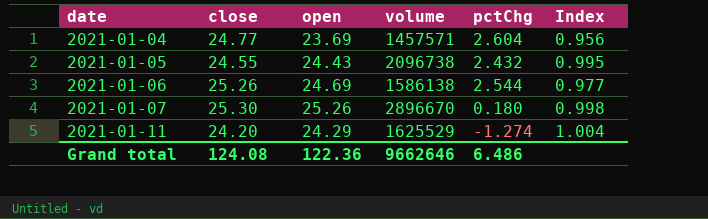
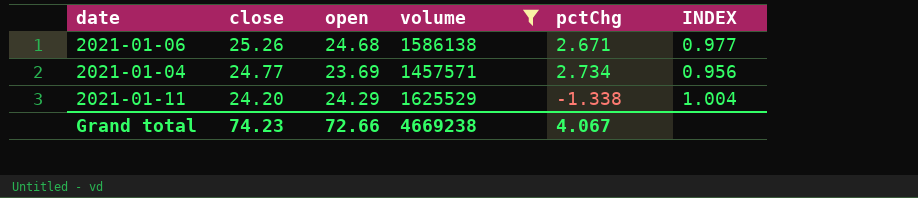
filter: none -> volume <= 1625529
row order: date ascending -> close descending
column name: Index -> INDEX
2021-01-06 | open: 24.69 -> 24.68
2021-01-06 | pctChg: 2.544 -> 2.671
2021-01-04 | pctChg: 2.604 -> 2.734
2021-01-11 | pctChg: -1.274 -> -1.338
Grand total | close: 124.08 -> 74.23
Grand total | open: 122.36 -> 72.66
Grand total | volume: 9662646 -> 4669238
Grand total | pctChg: 6.486 -> 4.067

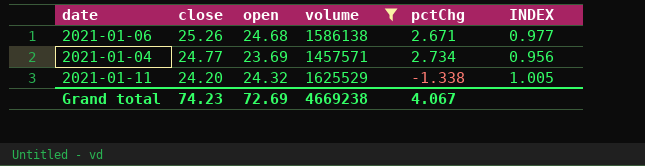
2021-01-11 | open: 24.29 -> 24.32
2021-01-11 | INDEX: 1.004 -> 1.005
Grand total | open: 72.66 -> 72.69

